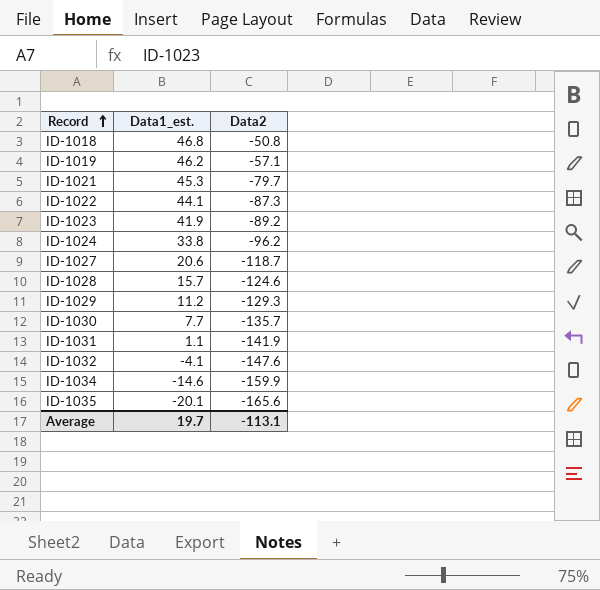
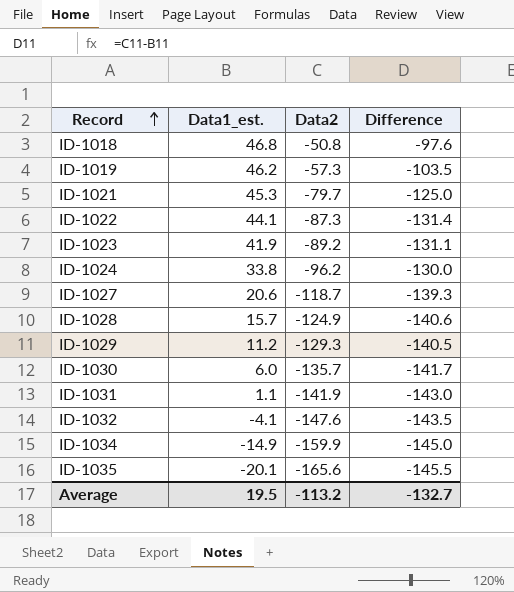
column Difference | formula: none -> [Data2] - [Data1_est.]
ID-1019 | Data2: -57.1 -> -57.3
ID-1028 | Data2: -124.6 -> -124.9
ID-1030 | Data1_est.: 7.7 -> 6.0
ID-1034 | Data1_est.: -14.6 -> -14.9
Average | Data1_est.: 19.7 -> 19.5
Average | Data2: -113.1 -> -113.2

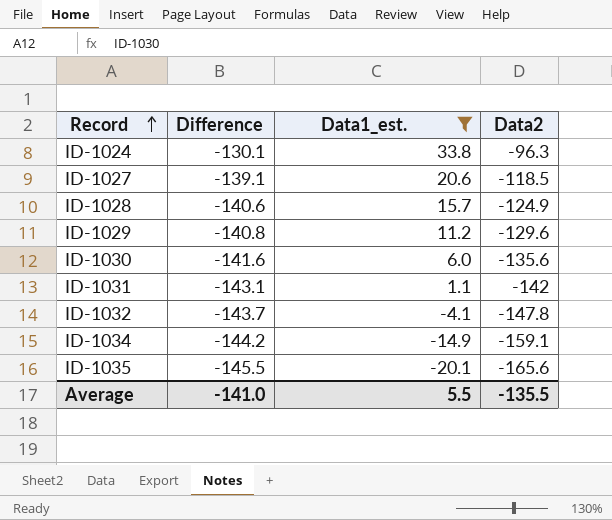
filter: none -> Data1_est. <= 33.8
column Difference | position: 4 -> 2
ID-1024 | Difference: -130.0 -> -130.1
ID-1024 | Data2: -96.2 -> -96.3
ID-1027 | Difference: -139.3 -> -139.1
ID-1027 | Data2: -118.7 -> -118.5
ID-1029 | Difference: -140.5 -> -140.8
ID-1029 | Data2: -129.3 -> -129.6
ID-1030 | Difference: -141.7 -> -141.6
ID-1030 | Data2: -135.7 -> -135.6
ID-1031 | Difference: -143.0 -> -143.1
ID-1031 | Data2: -141.9 -> -142
ID-1032 | Difference: -143.5 -> -143.7
ID-1032 | Data2: -147.6 -> -147.8
ID-1034 | Difference: -145.0 -> -144.2
ID-1034 | Data2: -159.9 -> -159.1
Average | Difference: -132.7 -> -141.0
Average | Data1_est.: 19.5 -> 5.5
Average | Data2: -113.2 -> -135.5

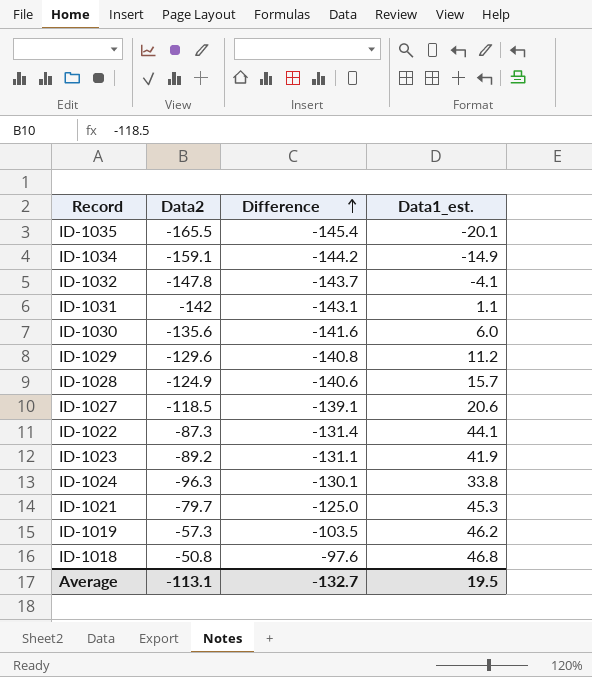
filter: Data1_est. <= 33.8 -> none
row order: Record ascending -> Difference ascending
column Data2 | position: 4 -> 2
ID-1035 | Data2: -165.6 -> -165.5
ID-1035 | Difference: -145.5 -> -145.4
Average | Data2: -135.5 -> -113.1
Average | Difference: -141.0 -> -132.7
Average | Data1_est.: 5.5 -> 19.5

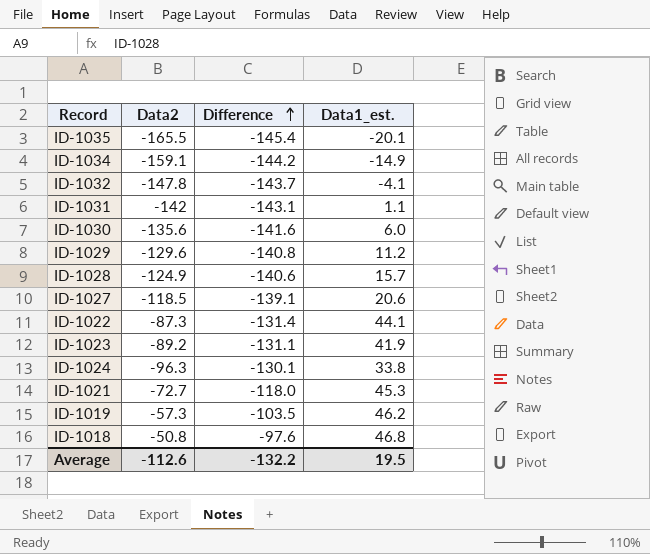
ID-1021 | Data2: -79.7 -> -72.7
ID-1021 | Difference: -125.0 -> -118.0
Average | Data2: -113.1 -> -112.6
Average | Difference: -132.7 -> -132.2

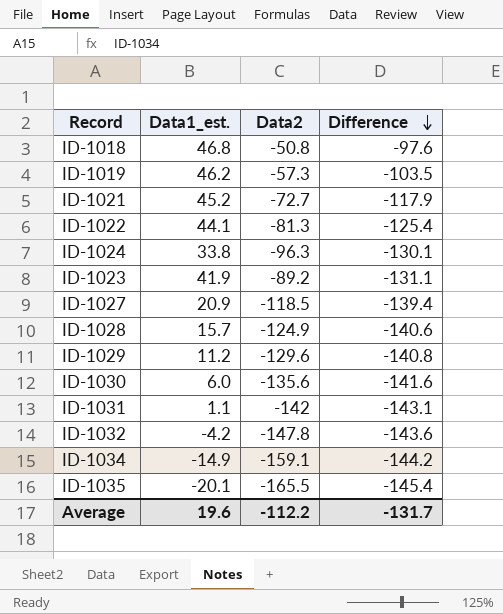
row order: Difference ascending -> Difference descending
column Data1_est. | position: 4 -> 2
ID-1021 | Data1_est.: 45.3 -> 45.2
ID-1021 | Difference: -118.0 -> -117.9
ID-1022 | Data2: -87.3 -> -81.3
ID-1022 | Difference: -131.4 -> -125.4
ID-1027 | Data1_est.: 20.6 -> 20.9
ID-1027 | Difference: -139.1 -> -139.4
ID-1032 | Data1_est.: -4.1 -> -4.2
ID-1032 | Difference: -143.7 -> -143.6
Average | Data1_est.: 19.5 -> 19.6
Average | Data2: -112.6 -> -112.2
Average | Difference: -132.2 -> -131.7

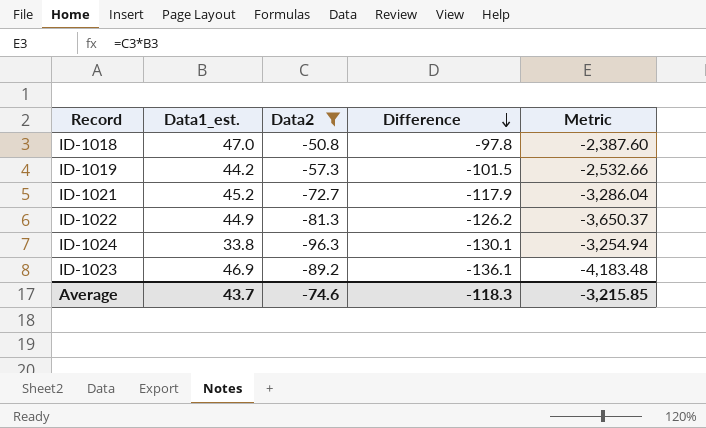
filter: none -> Data2 >= -96.3
column Metric | formula: none -> [Data1_est.] * [Data2]
ID-1018 | Data1_est.: 46.8 -> 47.0
ID-1018 | Difference: -97.6 -> -97.8
ID-1019 | Data1_est.: 46.2 -> 44.2
ID-1019 | Difference: -103.5 -> -101.5
ID-1022 | Data1_est.: 44.1 -> 44.9
ID-1022 | Difference: -125.4 -> -126.2
ID-1023 | Data1_est.: 41.9 -> 46.9
ID-1023 | Difference: -131.1 -> -136.1
Average | Data1_est.: 19.6 -> 43.7
Average | Data2: -112.2 -> -74.6
Average | Difference: -131.7 -> -118.3

